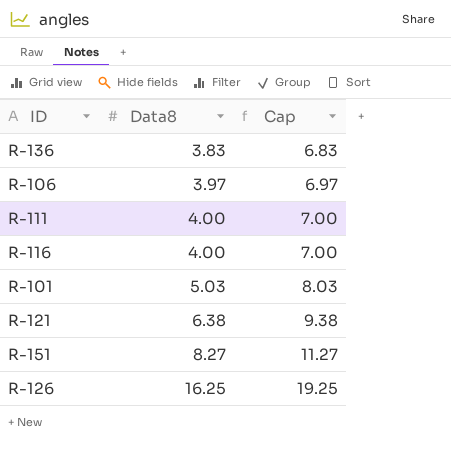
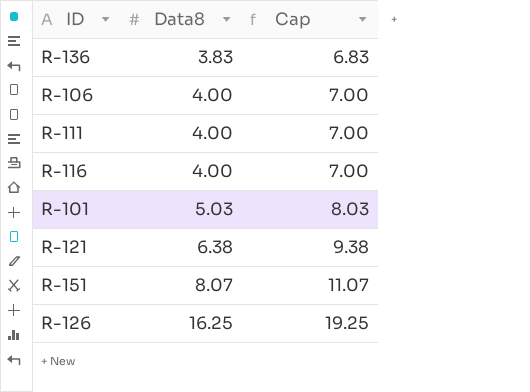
R-106 | Data8: 3.97 -> 4.00
R-106 | Cap: 6.97 -> 7.00
R-151 | Data8: 8.27 -> 8.07
R-151 | Cap: 11.27 -> 11.07

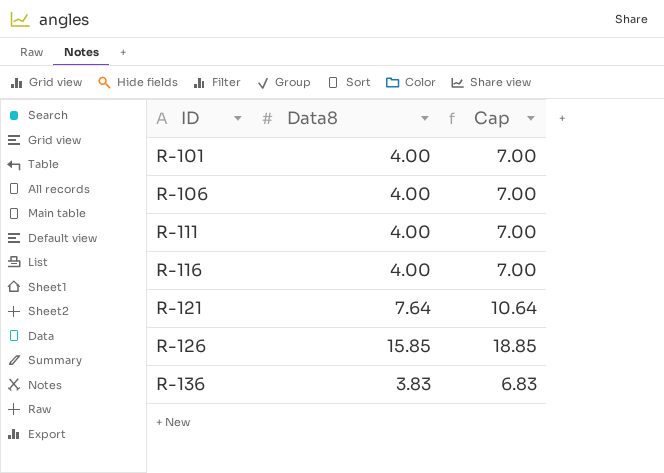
row order: Data8 ascending -> ID ascending
row R-151: 8.07 | 11.07 -> none
R-101 | Data8: 5.03 -> 4.00
R-101 | Cap: 8.03 -> 7.00
R-121 | Data8: 6.38 -> 7.64
R-121 | Cap: 9.38 -> 10.64
R-126 | Data8: 16.25 -> 15.85
R-126 | Cap: 19.25 -> 18.85

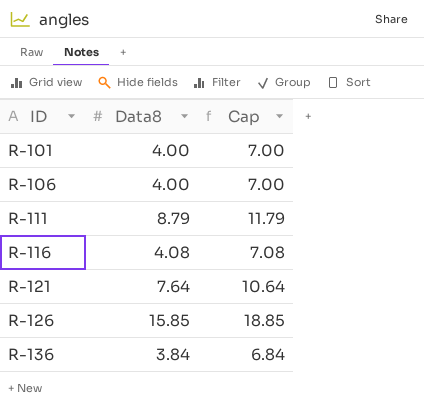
R-111 | Data8: 4.00 -> 8.79
R-111 | Cap: 7.00 -> 11.79
R-116 | Data8: 4.00 -> 4.08
R-116 | Cap: 7.00 -> 7.08
R-136 | Data8: 3.83 -> 3.84
R-136 | Cap: 6.83 -> 6.84

